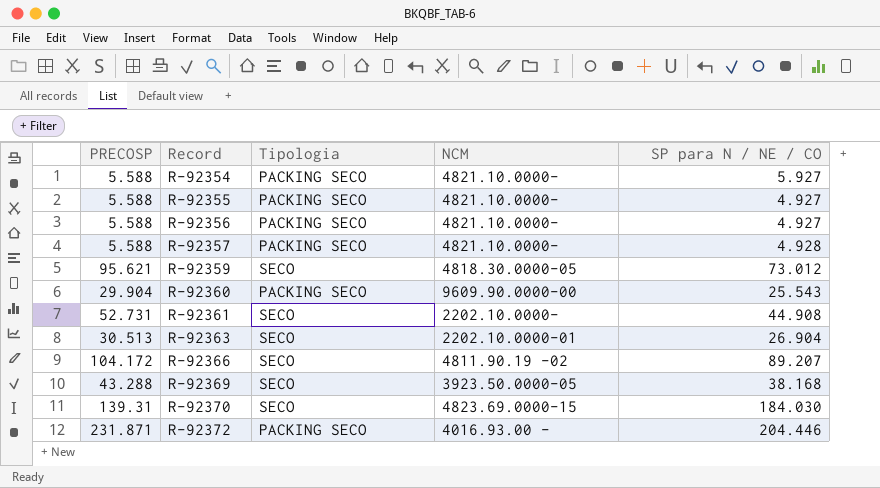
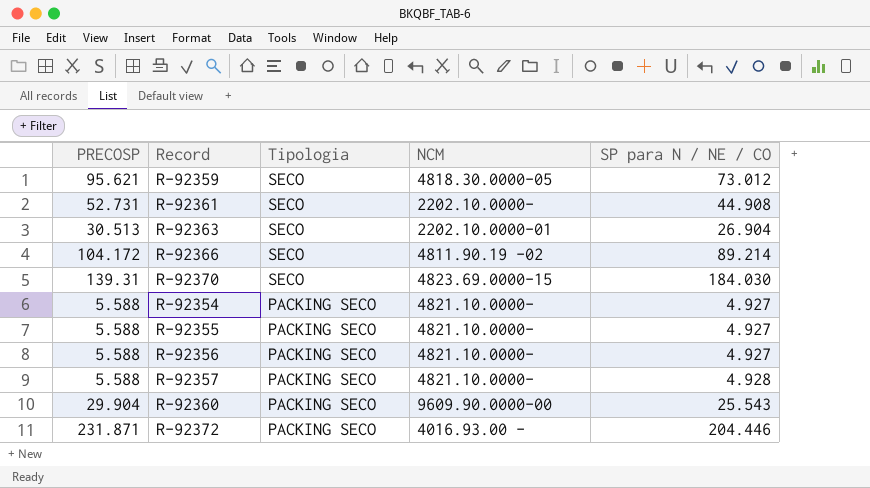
row order: Record ascending -> Tipologia descending
row R-92369: 43.288 | SECO | 3923.50.0000-05 | 38.168 -> none
R-92366 | SP para N / NE / CO: 89.207 -> 89.214
R-92354 | SP para N / NE / CO: 5.927 -> 4.927

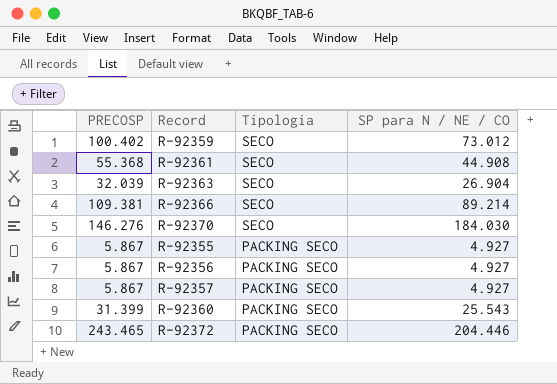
column NCM | position: 4 -> none
row R-92354: 5.588 | PACKING SECO | 4821.10.0000- | 4.927 -> none
R-92359 | PRECOSP: 95.621 -> 100.402
R-92361 | PRECOSP: 52.731 -> 55.368
R-92363 | PRECOSP: 30.513 -> 32.039
R-92366 | PRECOSP: 104.172 -> 109.381
R-92370 | PRECOSP: 139.31 -> 146.276
R-92355 | PRECOSP: 5.588 -> 5.867
R-92356 | PRECOSP: 5.588 -> 5.867
R-92357 | PRECOSP: 5.588 -> 5.867
R-92357 | SP para N / NE / CO: 4.928 -> 4.927
R-92360 | PRECOSP: 29.904 -> 31.399
R-92372 | PRECOSP: 231.871 -> 243.465

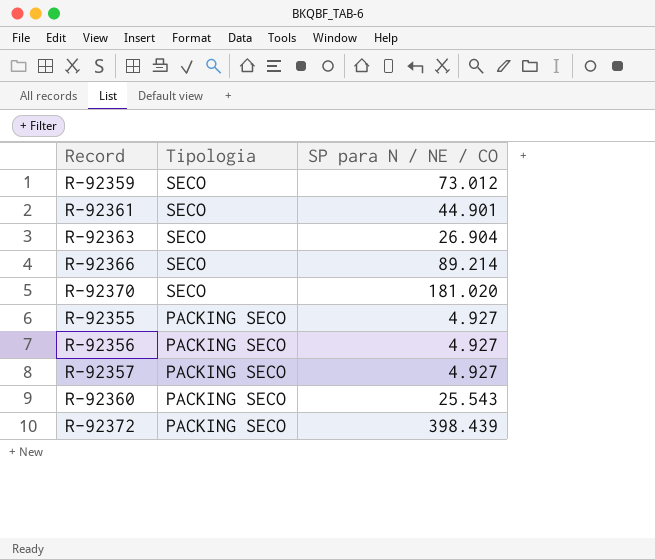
column PRECOSP | position: 1 -> none
R-92361 | SP para N / NE / CO: 44.908 -> 44.901
R-92370 | SP para N / NE / CO: 184.030 -> 181.020
R-92372 | SP para N / NE / CO: 204.446 -> 398.439

